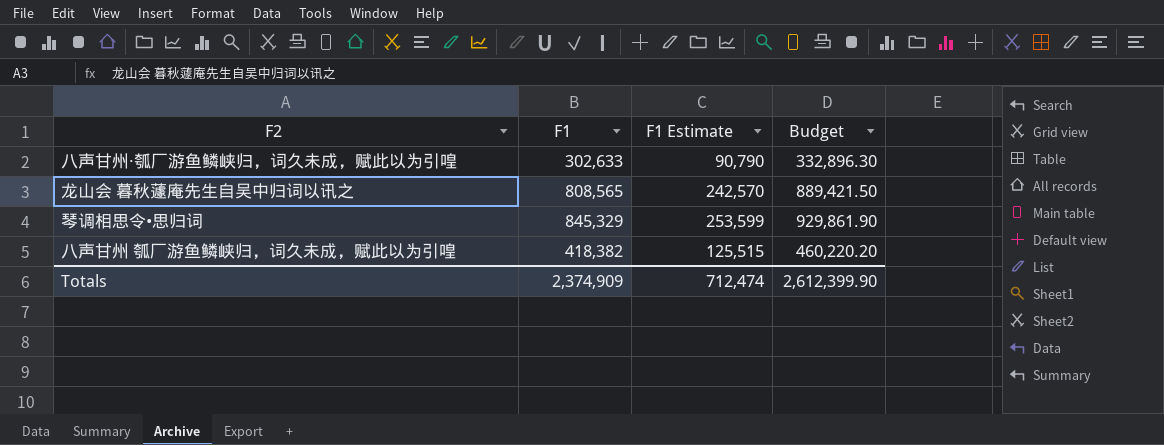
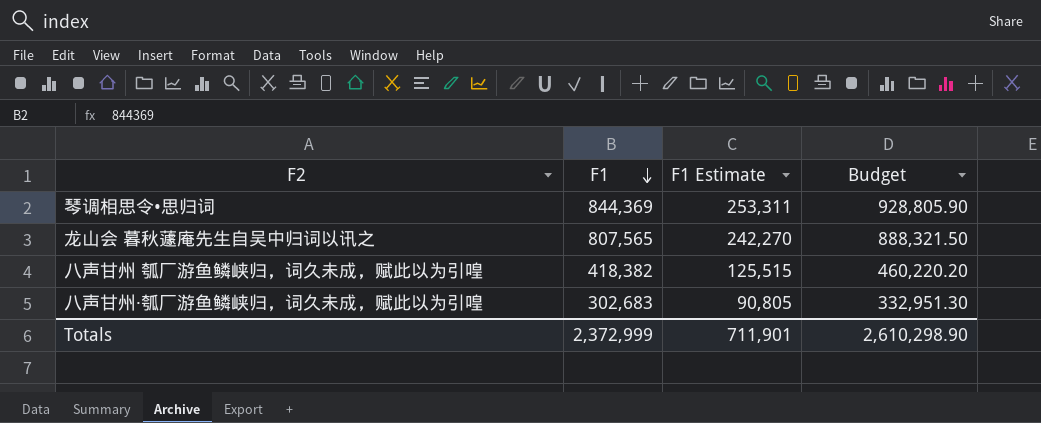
row order: none -> F1 descending
琴调相思令•思归词 | F1: 845,329 -> 844,369
琴调相思令•思归词 | F1 Estimate: 253,599 -> 253,311
琴调相思令•思归词 | Budget: 929,861.90 -> 928,805.90
龙山会 暮秋蘧庵先生自吴中归词以讯之 | F1: 808,565 -> 807,565
龙山会 暮秋蘧庵先生自吴中归词以讯之 | F1 Estimate: 242,570 -> 242,270
龙山会 暮秋蘧庵先生自吴中归词以讯之 | Budget: 889,421.50 -> 888,321.50
八声甘州·瓠厂游鱼鳞峡归，词久未成，赋此以为引喤 | F1: 302,633 -> 302,683
八声甘州·瓠厂游鱼鳞峡归，词久未成，赋此以为引喤 | F1 Estimate: 90,790 -> 90,805
八声甘州·瓠厂游鱼鳞峡归，词久未成，赋此以为引喤 | Budget: 332,896.30 -> 332,951.30
Totals | F1: 2,374,909 -> 2,372,999
Totals | F1 Estimate: 712,474 -> 711,901
Totals | Budget: 2,612,399.90 -> 2,610,298.90

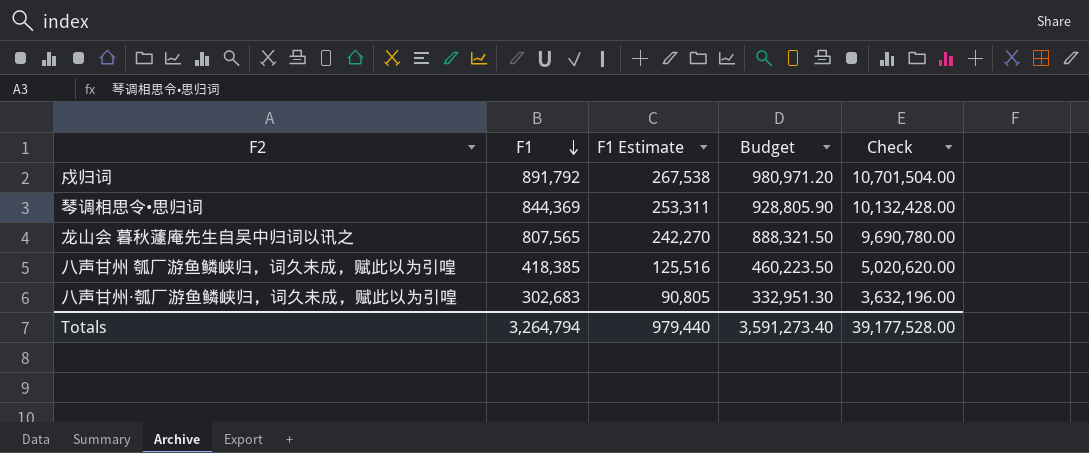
column Check | formula: none -> [F1] * 12
row 戍归词: none -> 891,792 | 267,538 | 980,971.20 | 10,701,504.00
八声甘州 瓠厂游鱼鳞峡归，词久未成，赋此以为引喤 | F1: 418,382 -> 418,385
八声甘州 瓠厂游鱼鳞峡归，词久未成，赋此以为引喤 | F1 Estimate: 125,515 -> 125,516
八声甘州 瓠厂游鱼鳞峡归，词久未成，赋此以为引喤 | Budget: 460,220.20 -> 460,223.50
Totals | F1: 2,372,999 -> 3,264,794
Totals | F1 Estimate: 711,901 -> 979,440
Totals | Budget: 2,610,298.90 -> 3,591,273.40

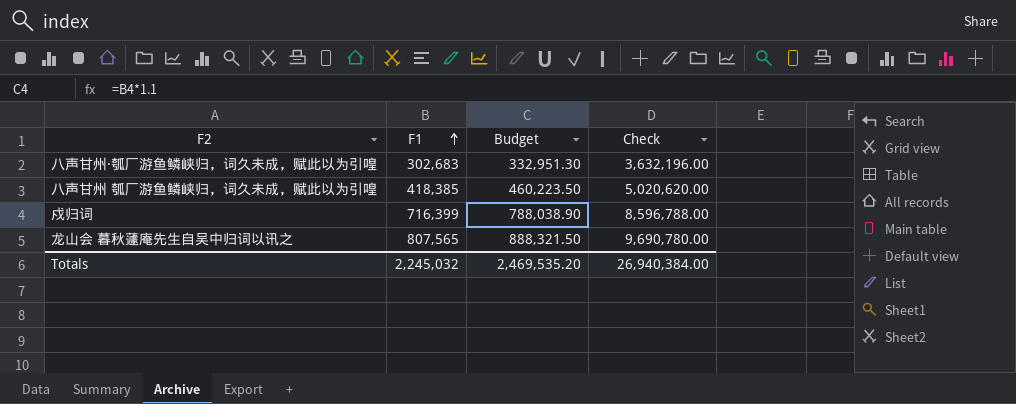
row order: F1 descending -> F1 ascending
column F1 Estimate | formula: [F1] * 0.3 -> none
row 琴调相思令•思归词: 844,369 | 253,311 | 928,805.90 | 10,132,428.00 -> none
戍归词 | F1: 891,792 -> 716,399
戍归词 | Budget: 980,971.20 -> 788,038.90
戍归词 | Check: 10,701,504.00 -> 8,596,788.00
Totals | F1: 3,264,794 -> 2,245,032
Totals | Budget: 3,591,273.40 -> 2,469,535.20
Totals | Check: 39,177,528.00 -> 26,940,384.00

